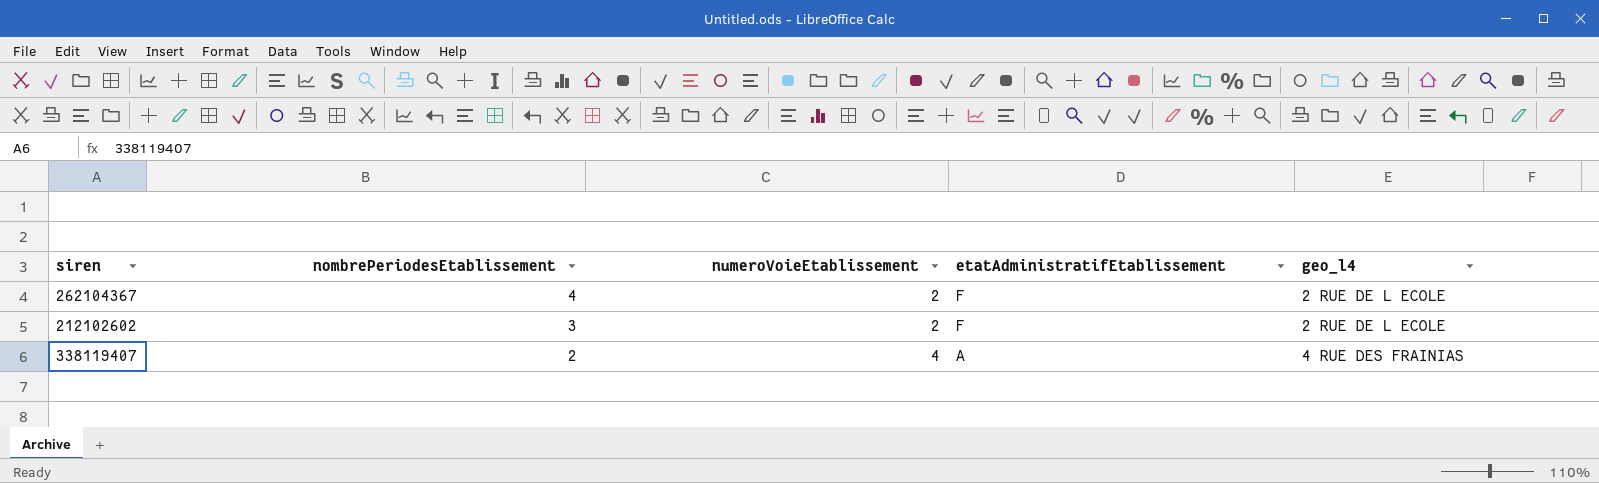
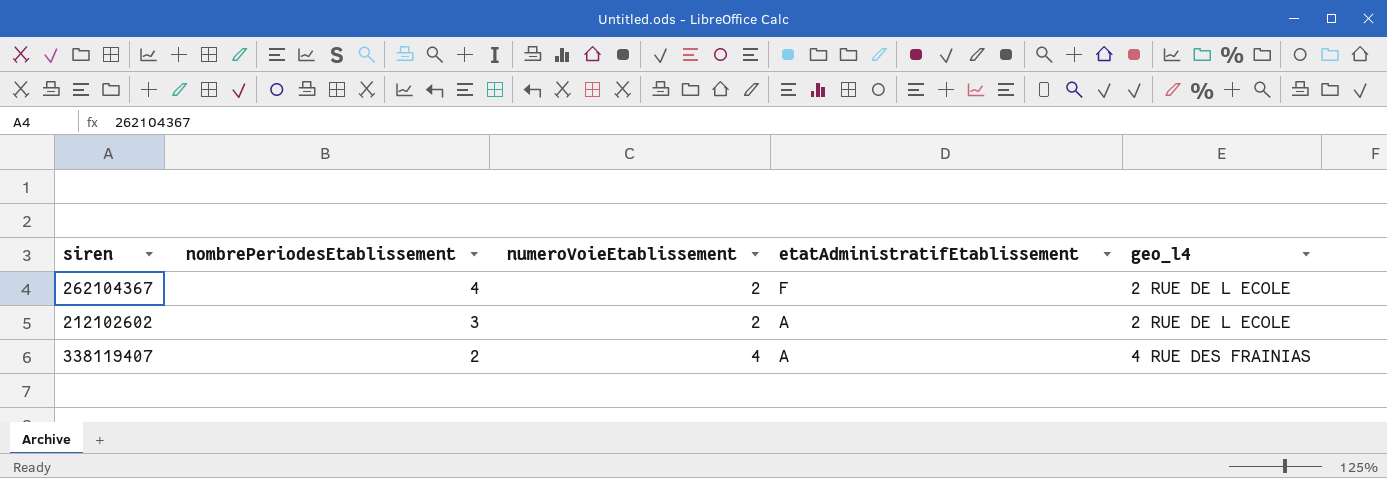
212102602 | etatAdministratifEtablissement: F -> A

